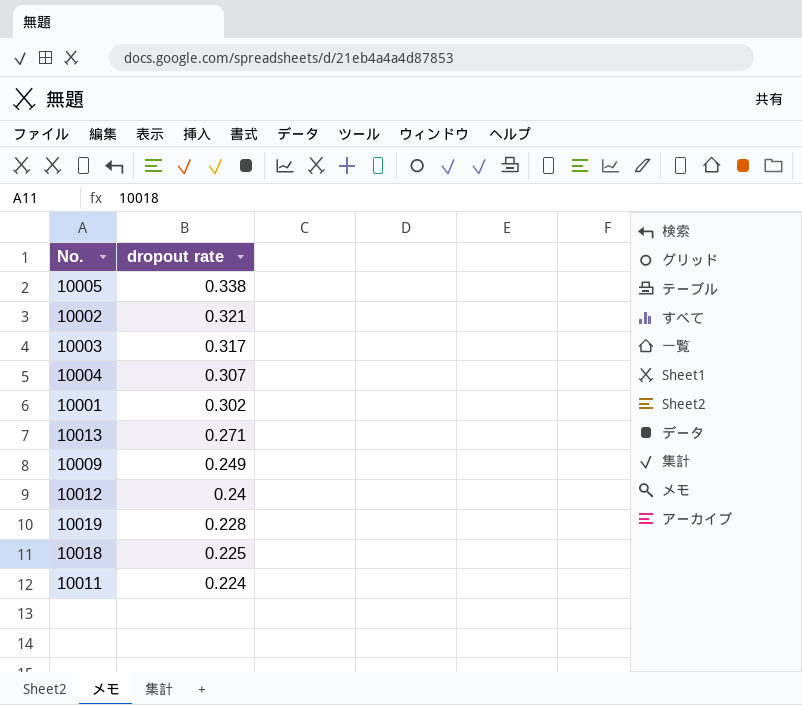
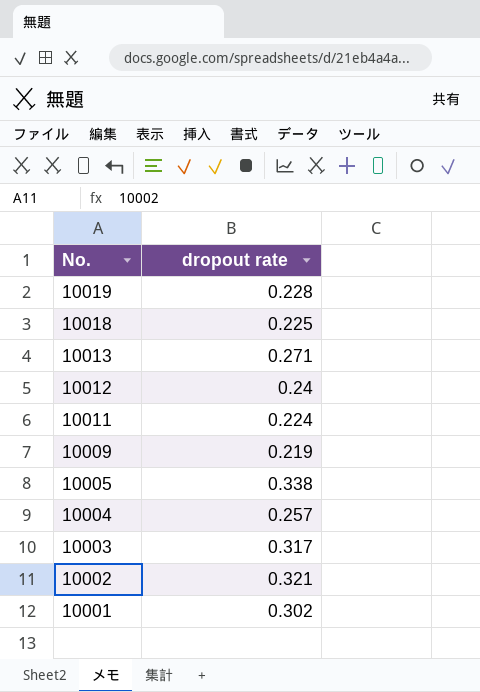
row order: dropout rate descending -> No. descending
10009 | dropout rate: 0.249 -> 0.219
10004 | dropout rate: 0.307 -> 0.257

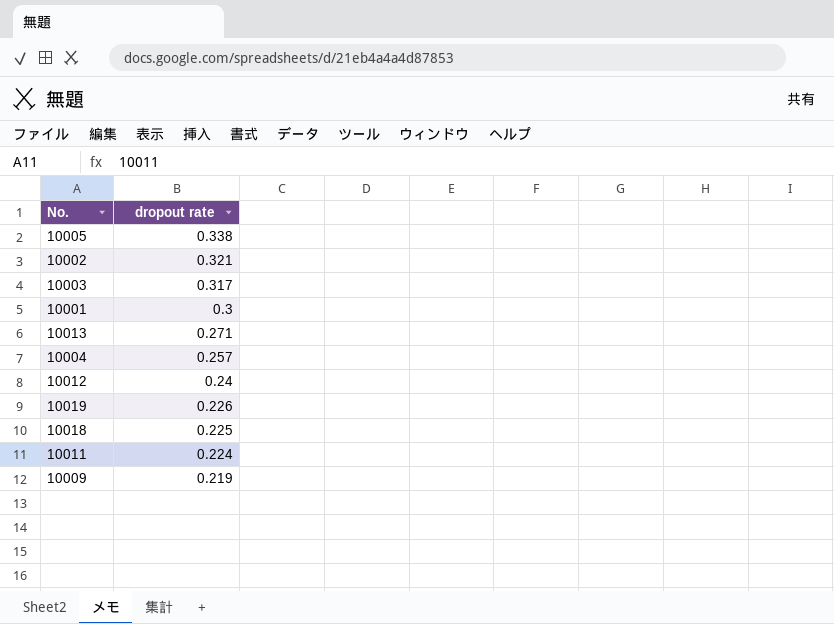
row order: No. descending -> dropout rate descending
10001 | dropout rate: 0.302 -> 0.3
10019 | dropout rate: 0.228 -> 0.226

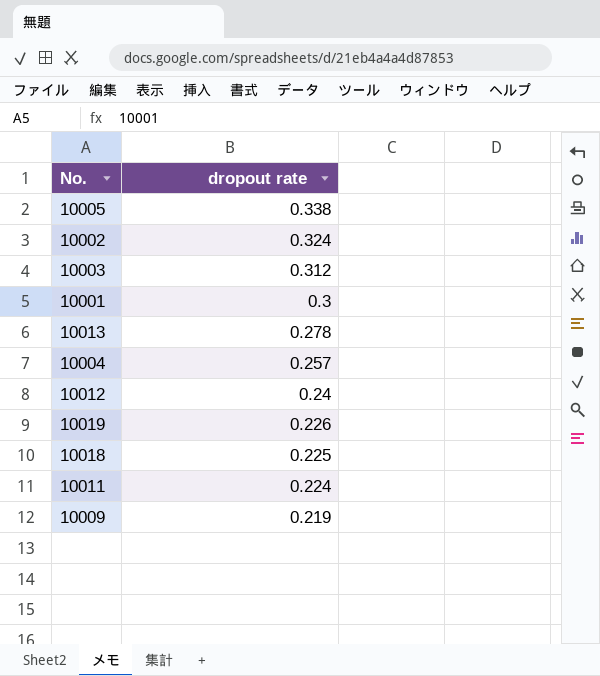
10002 | dropout rate: 0.321 -> 0.324
10003 | dropout rate: 0.317 -> 0.312
10013 | dropout rate: 0.271 -> 0.278

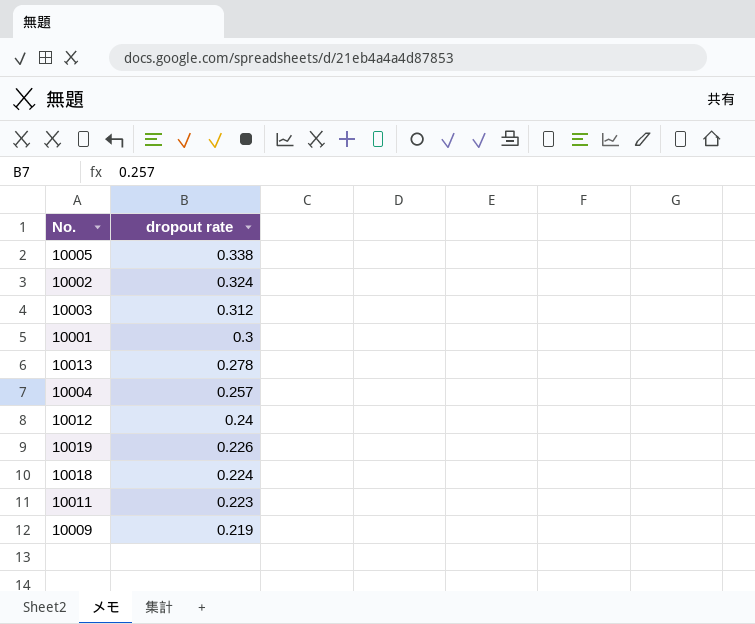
10018 | dropout rate: 0.225 -> 0.224
10011 | dropout rate: 0.224 -> 0.223

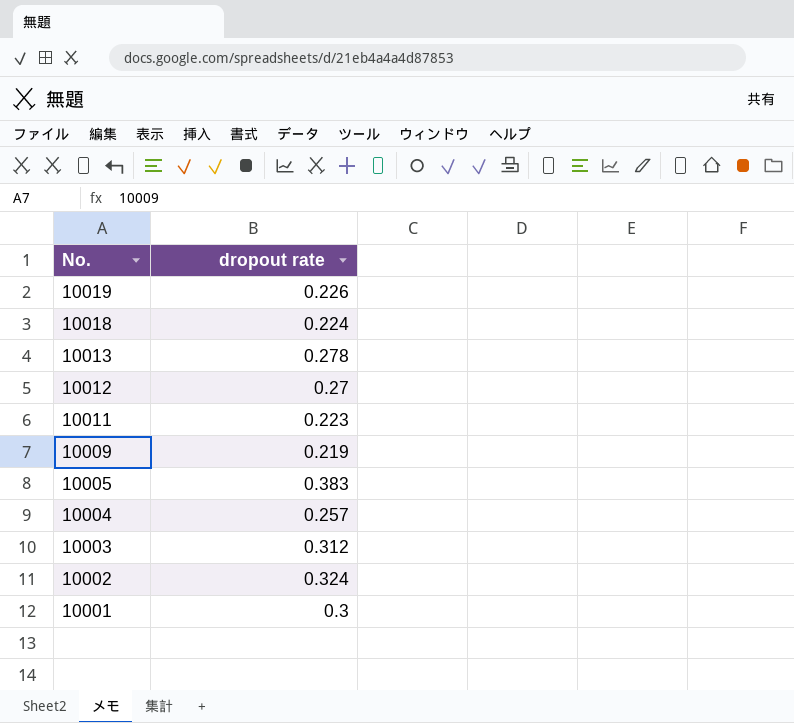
row order: dropout rate descending -> No. descending
10012 | dropout rate: 0.24 -> 0.27
10005 | dropout rate: 0.338 -> 0.383

